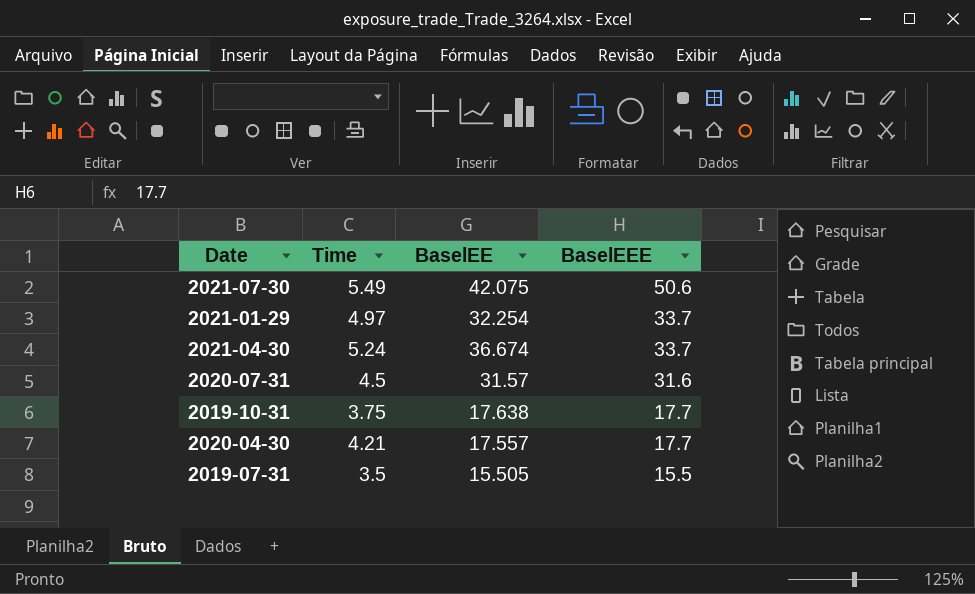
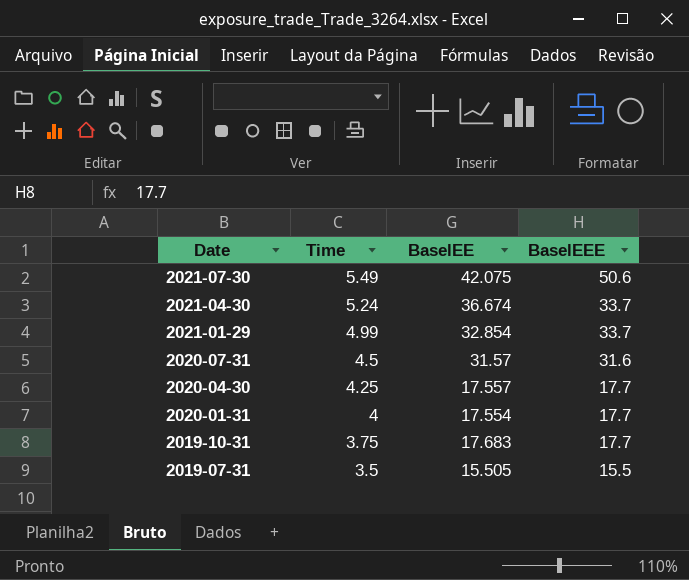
row order: BaselEEE descending -> Date descending
2021-01-29 | Time: 4.97 -> 4.99
2021-01-29 | BaselEE: 32.254 -> 32.854
2020-04-30 | Time: 4.21 -> 4.25
row 2020-01-31: none -> 4 | 17.554 | 17.7
2019-10-31 | BaselEE: 17.638 -> 17.683

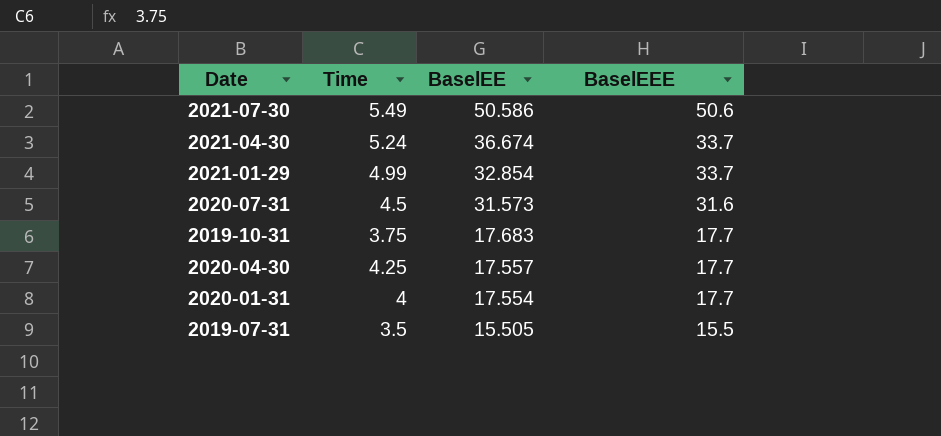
row order: Date descending -> BaselEE descending
2021-07-30 | BaselEE: 42.075 -> 50.586
2020-07-31 | BaselEE: 31.57 -> 31.573

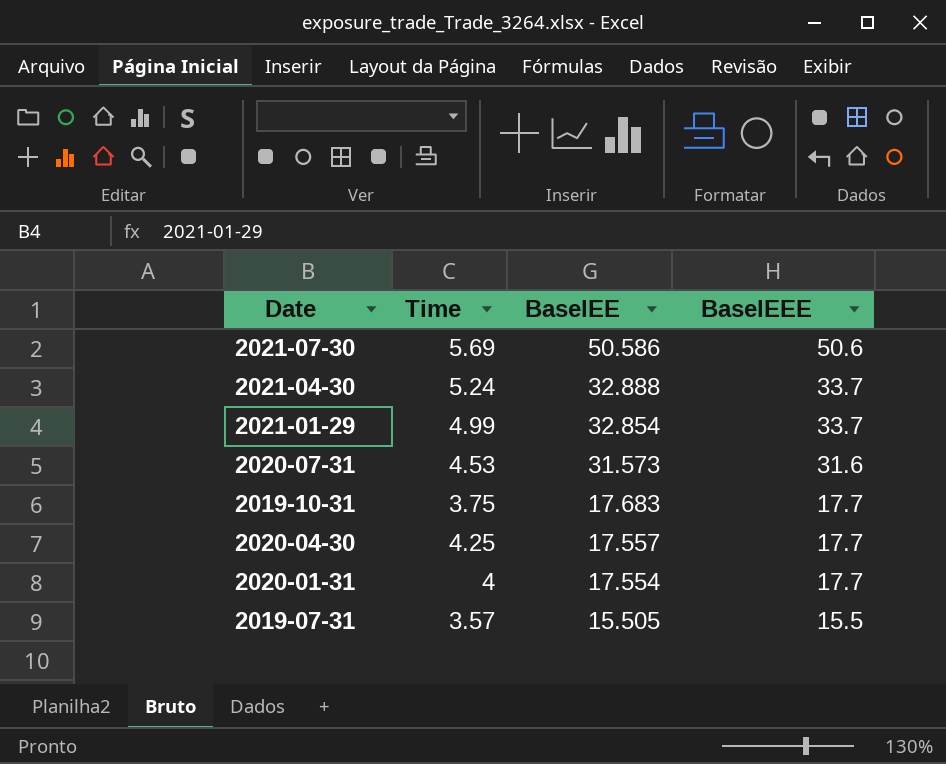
2021-07-30 | Time: 5.49 -> 5.69
2021-04-30 | BaselEE: 36.674 -> 32.888
2020-07-31 | Time: 4.5 -> 4.53
2019-07-31 | Time: 3.5 -> 3.57

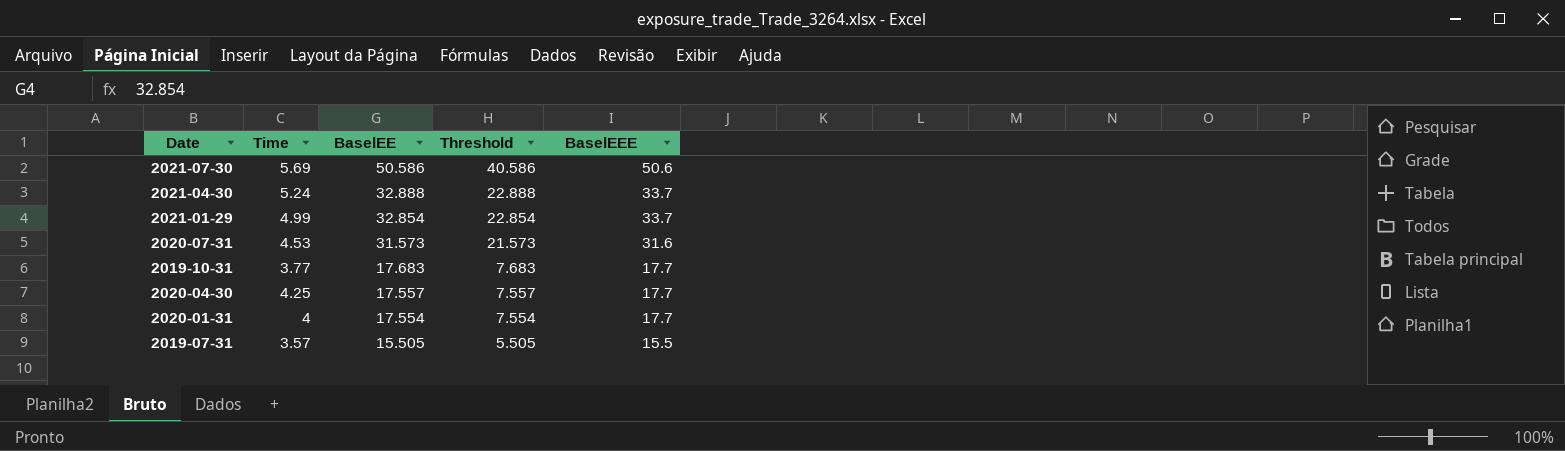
column Threshold | formula: none -> [BaselEE] - 10
2019-10-31 | Time: 3.75 -> 3.77

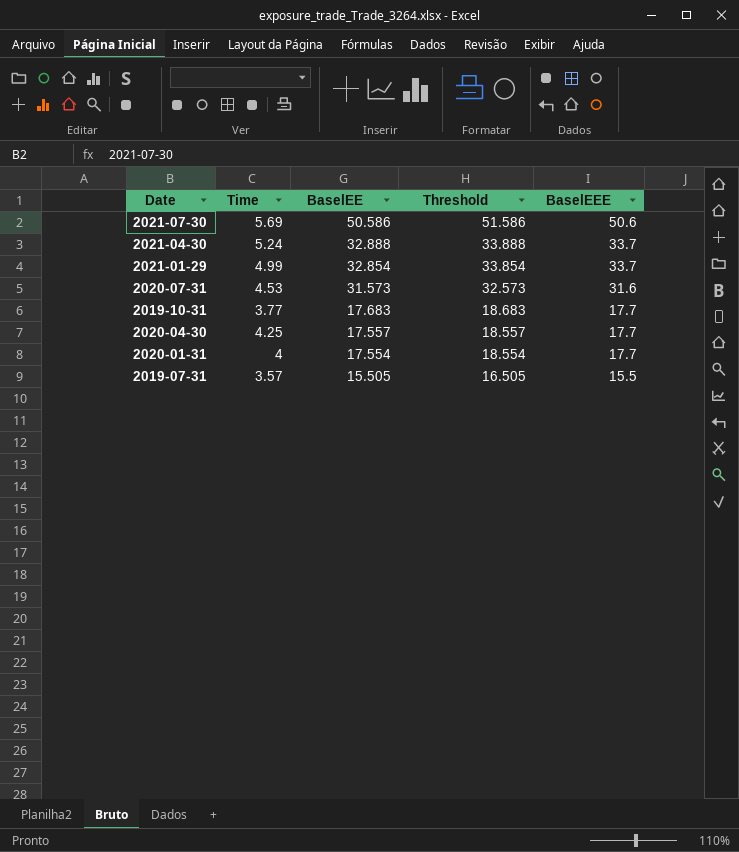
column Threshold | formula: [BaselEE] - 10 -> [BaselEE] + 1

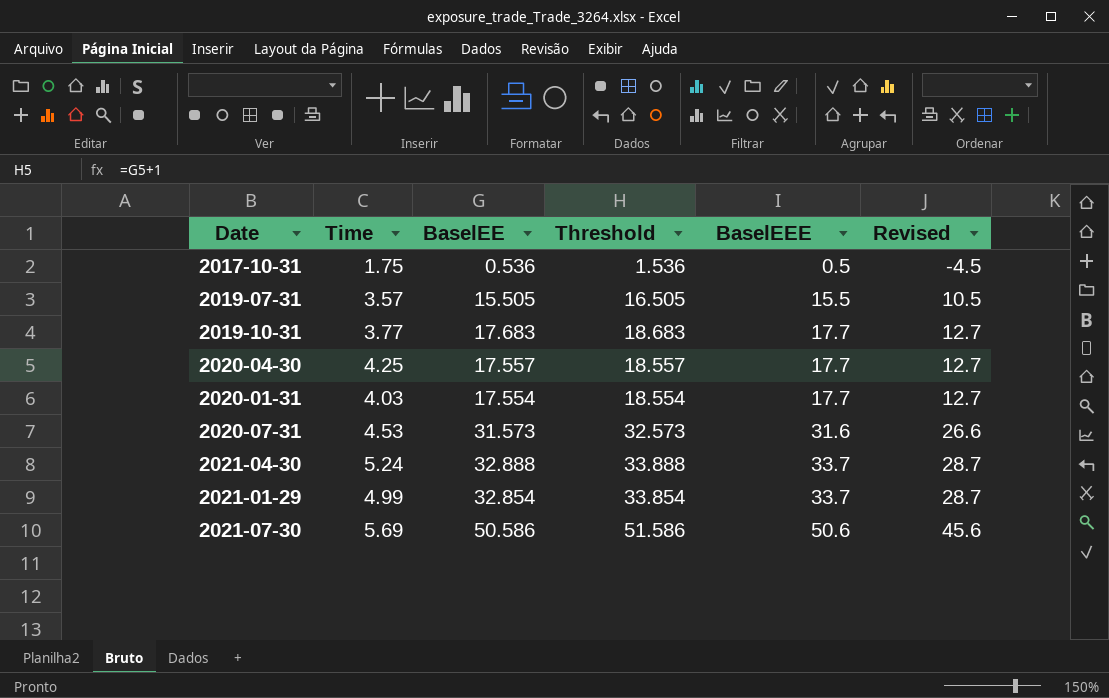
row order: BaselEE descending -> BaselEEE ascending
column Revised | formula: none -> [BaselEEE] - 5
row 2017-10-31: none -> 1.75 | 0.536 | 1.536 | 0.5 | -4.5
2020-01-31 | Time: 4 -> 4.03

